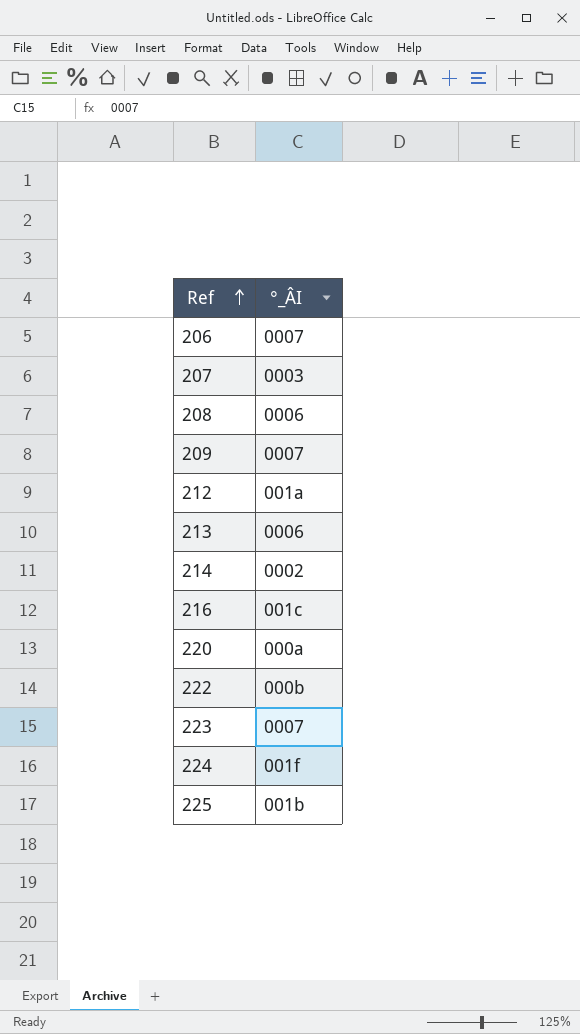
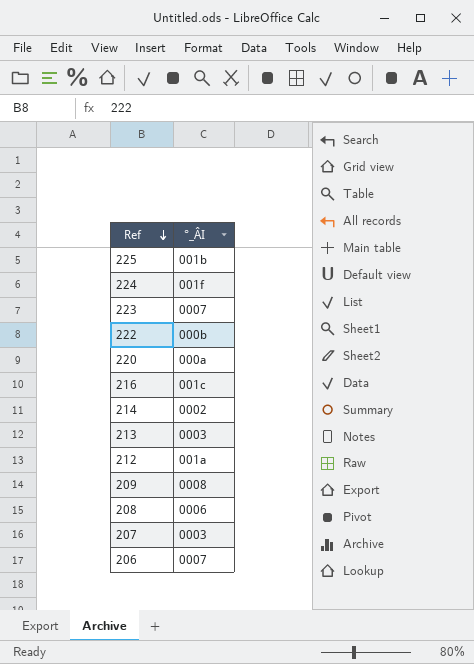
row order: Ref ascending -> Ref descending
213 | °_ÂI: 0006 -> 0003
209 | °_ÂI: 0007 -> 0008

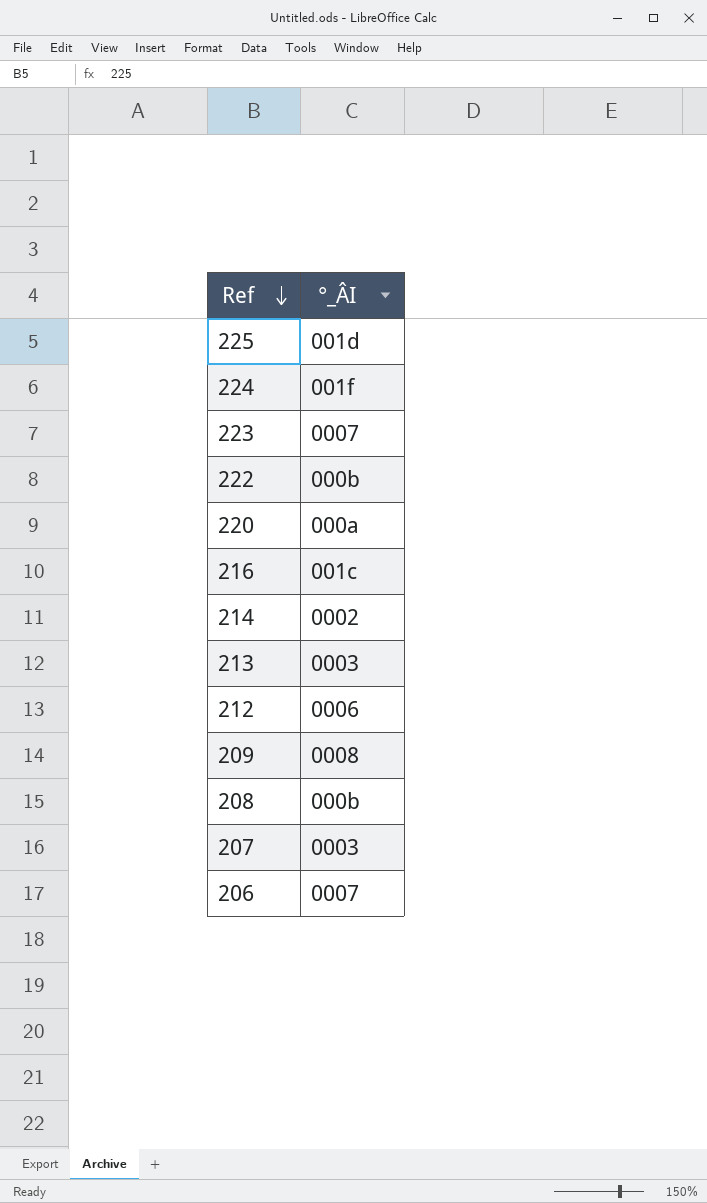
225 | °_ÂI: 001b -> 001d
212 | °_ÂI: 001a -> 0006
208 | °_ÂI: 0006 -> 000b

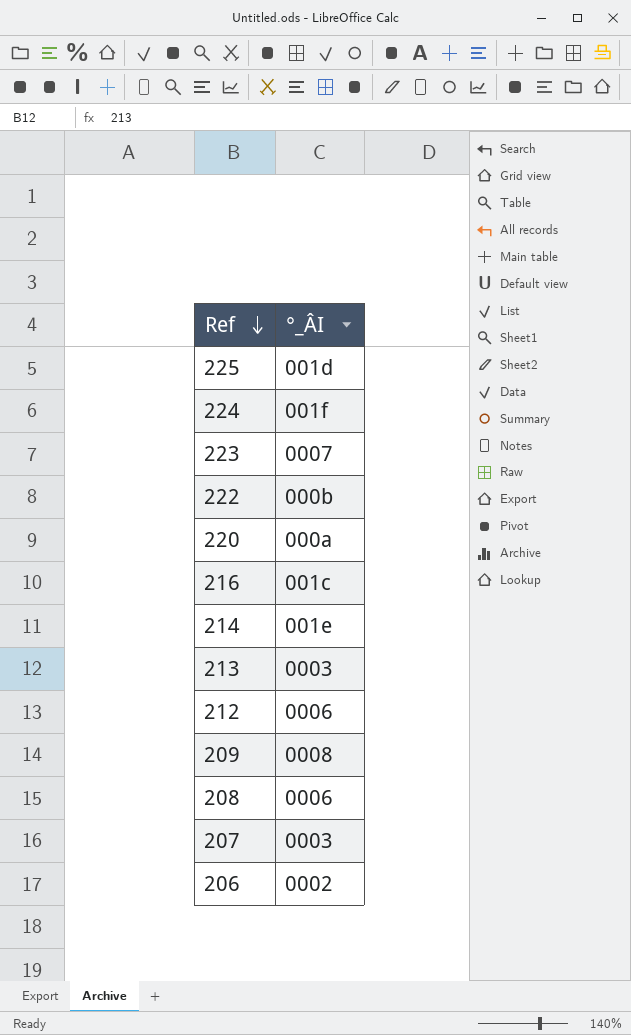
214 | °_ÂI: 0002 -> 001e
208 | °_ÂI: 000b -> 0006
206 | °_ÂI: 0007 -> 0002

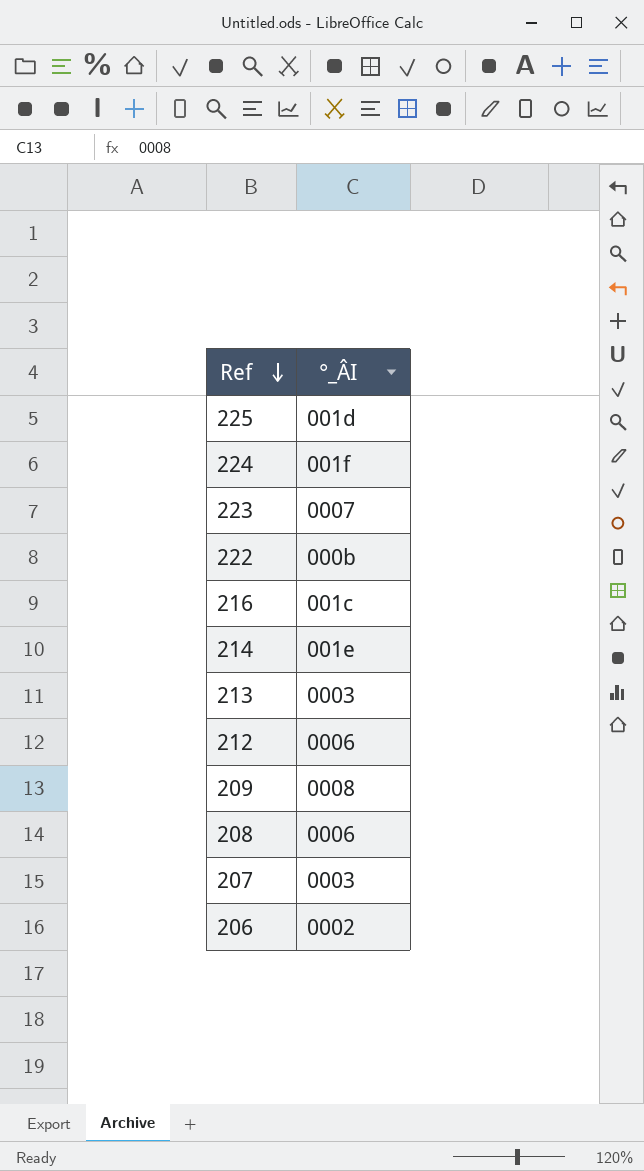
row 220: 000a -> none

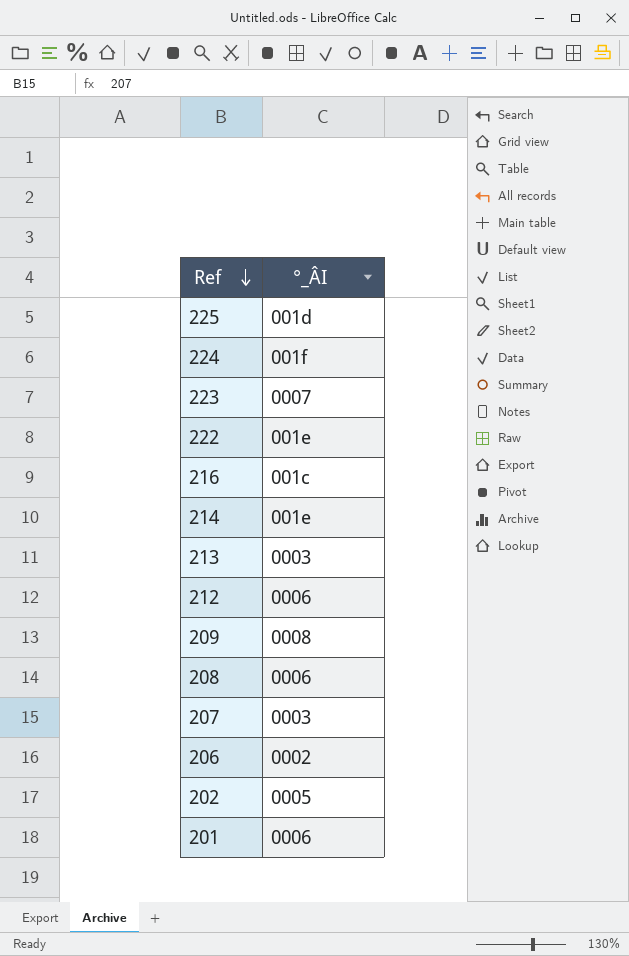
222 | °_ÂI: 000b -> 001e
row 202: none -> 0005
row 201: none -> 0006

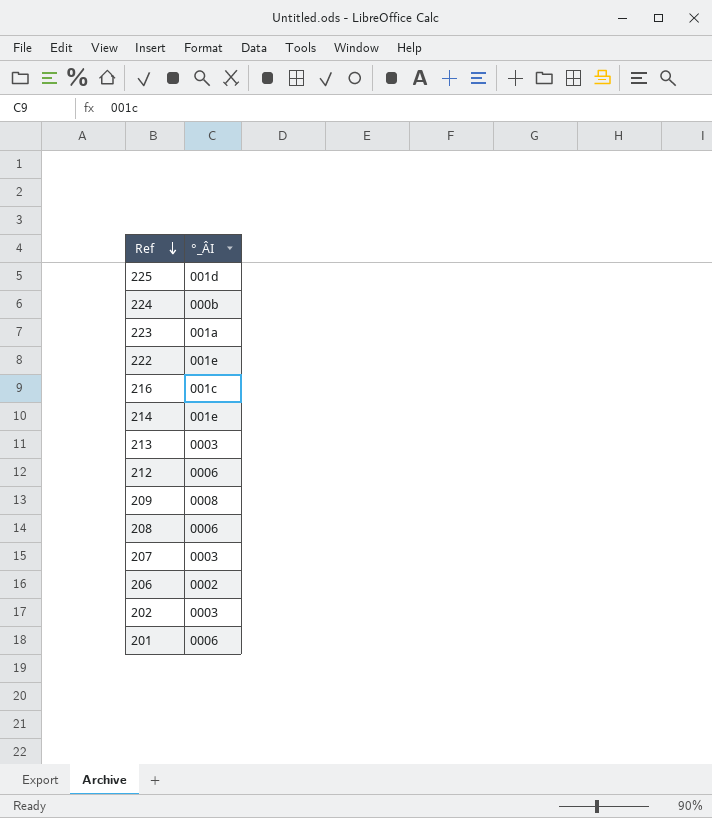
224 | °_ÂI: 001f -> 000b
223 | °_ÂI: 0007 -> 001a
202 | °_ÂI: 0005 -> 0003

